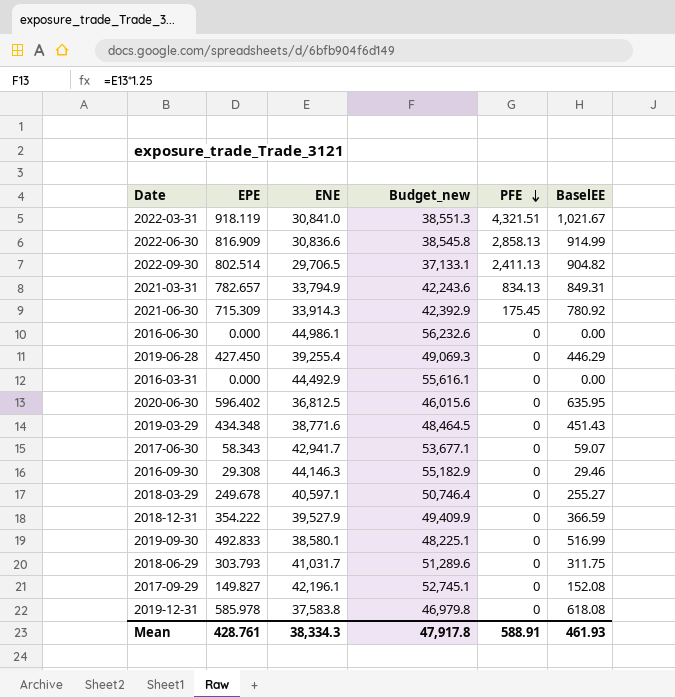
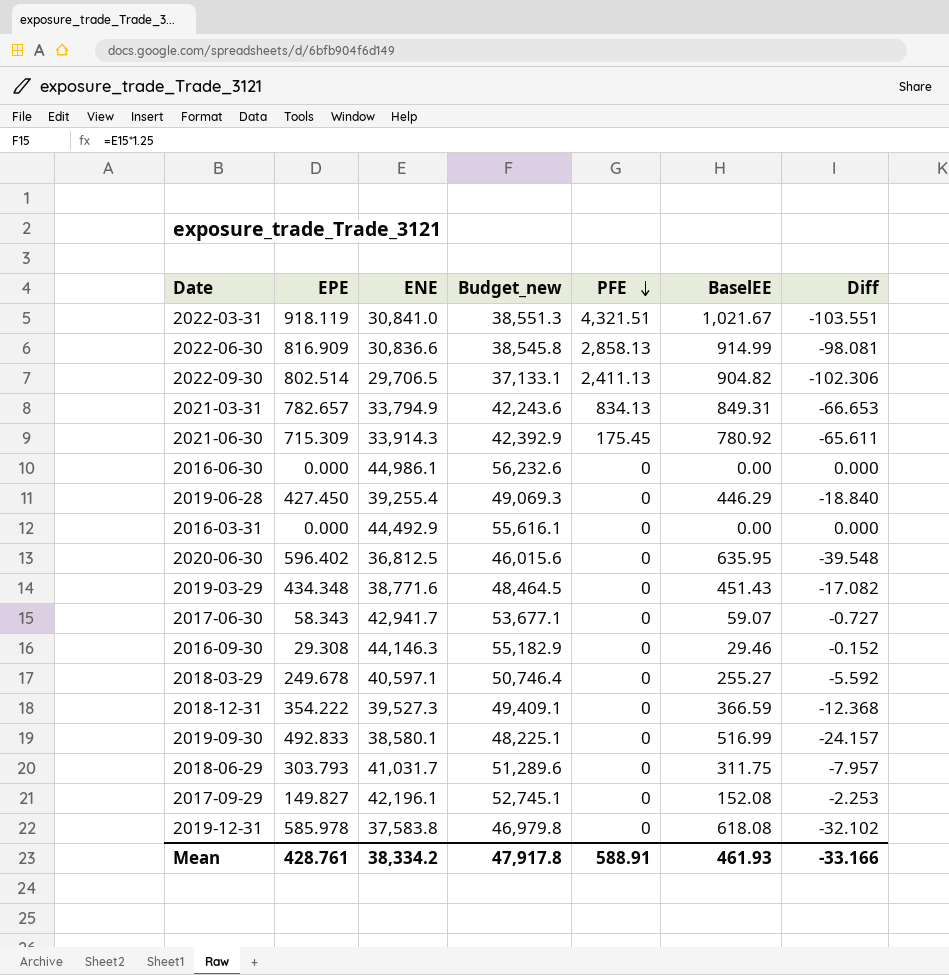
column Diff | formula: none -> [EPE] - [BaselEE]
2018-12-31 | ENE: 39,527.9 -> 39,527.3
2018-12-31 | Budget_new: 49,409.9 -> 49,409.1
Mean | ENE: 38,334.3 -> 38,334.2

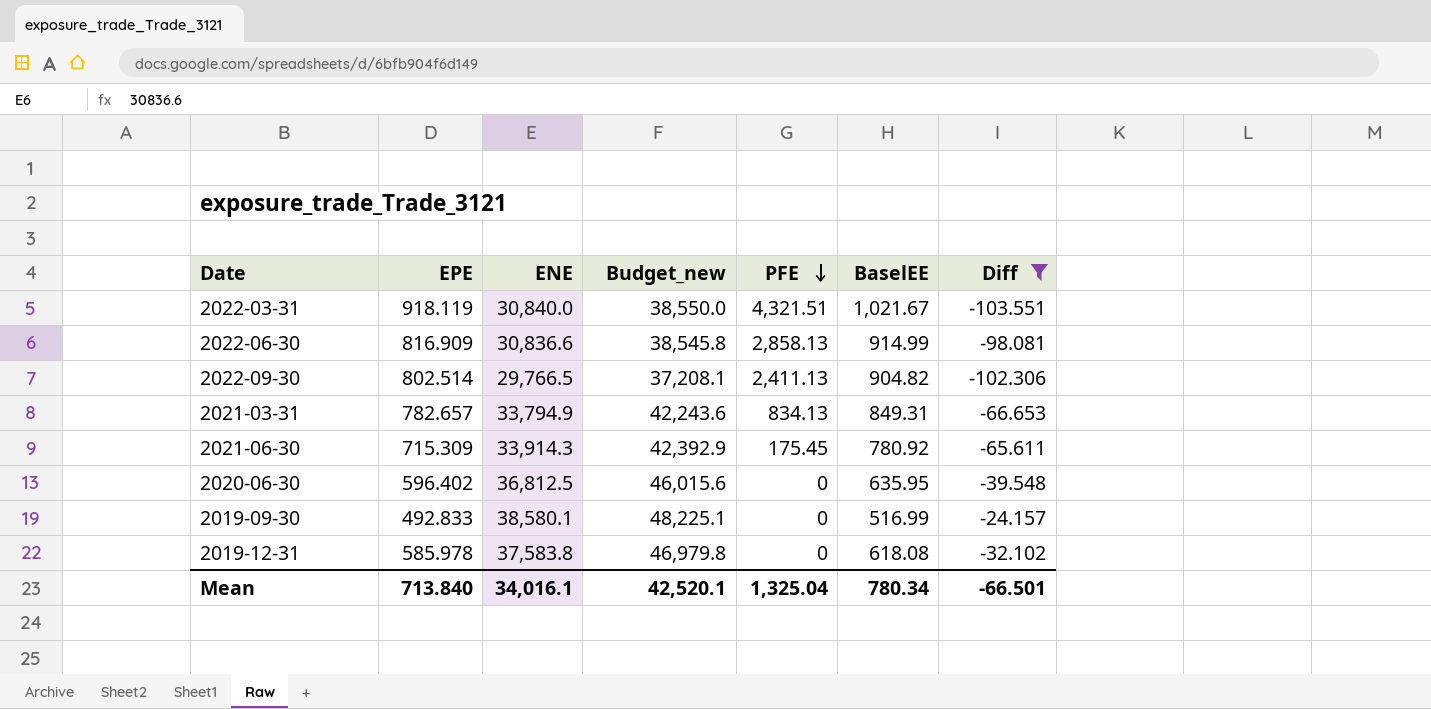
filter: none -> Diff <= -24.157
2022-03-31 | ENE: 30,841.0 -> 30,840.0
2022-03-31 | Budget_new: 38,551.3 -> 38,550.0
2022-09-30 | ENE: 29,706.5 -> 29,766.5
2022-09-30 | Budget_new: 37,133.1 -> 37,208.1
Mean | EPE: 428.761 -> 713.840
Mean | ENE: 38,334.2 -> 34,016.1
Mean | Budget_new: 47,917.8 -> 42,520.1
Mean | PFE: 588.91 -> 1,325.04
Mean | BaselEE: 461.93 -> 780.34
Mean | Diff: -33.166 -> -66.501

